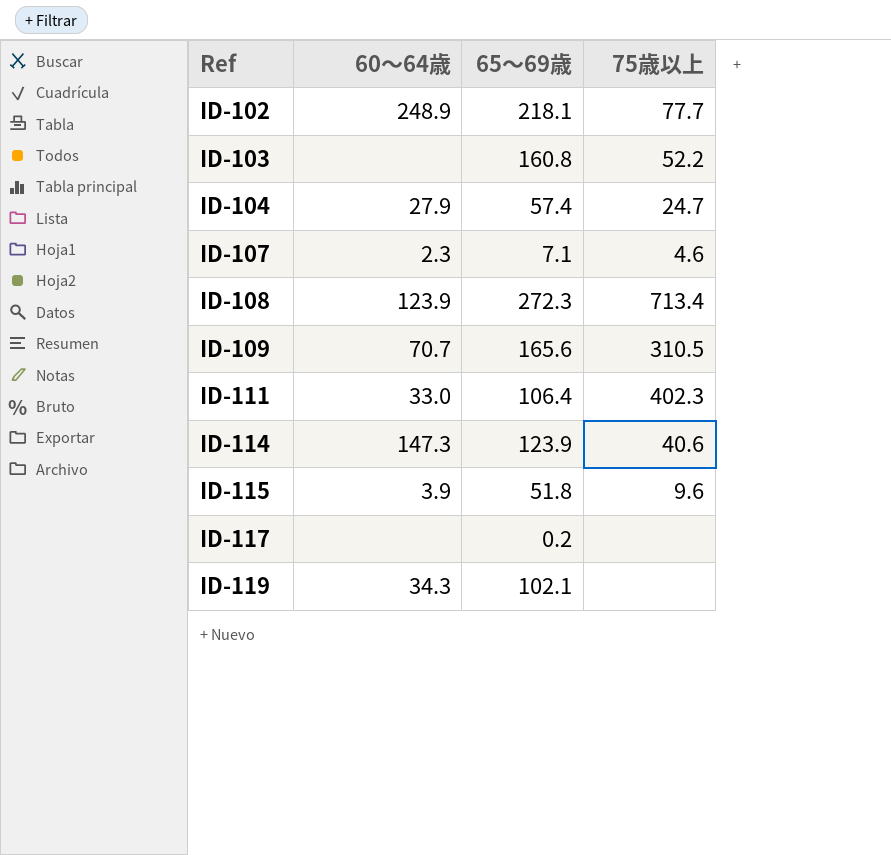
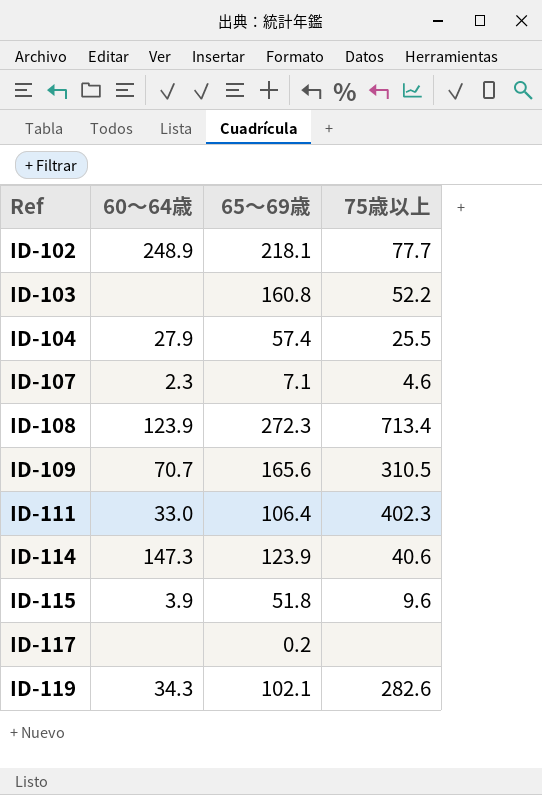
ID-104 | 75歳以上: 24.7 -> 25.5
ID-119 | 75歳以上: none -> 282.6

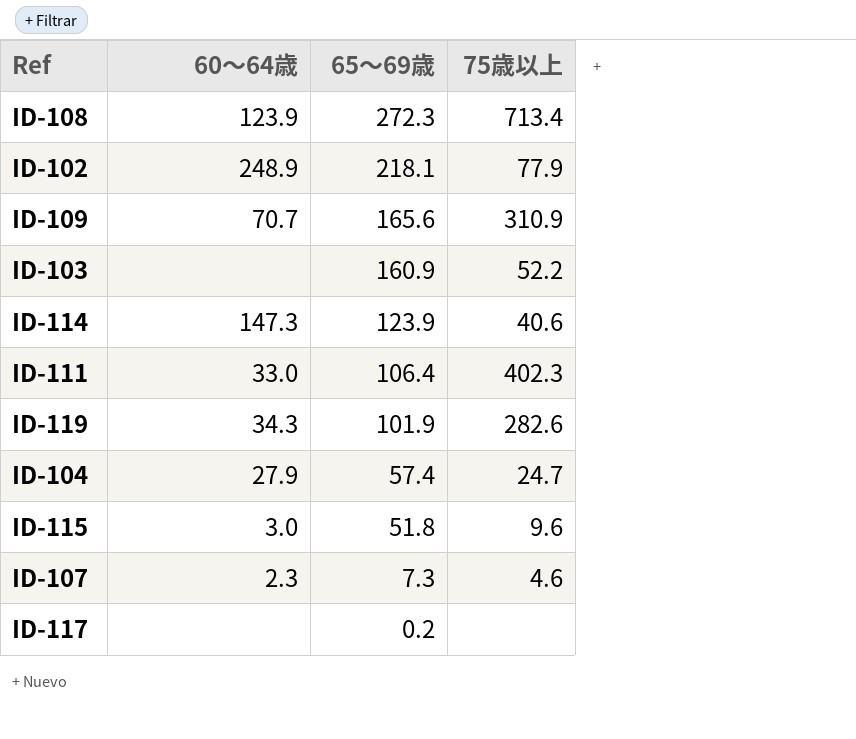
row order: Ref ascending -> 65～69歳 descending
ID-102 | 75歳以上: 77.7 -> 77.9
ID-109 | 75歳以上: 310.5 -> 310.9
ID-103 | 65～69歳: 160.8 -> 160.9
ID-119 | 65～69歳: 102.1 -> 101.9
ID-104 | 75歳以上: 25.5 -> 24.7
ID-115 | 60～64歳: 3.9 -> 3.0
ID-107 | 65～69歳: 7.1 -> 7.3

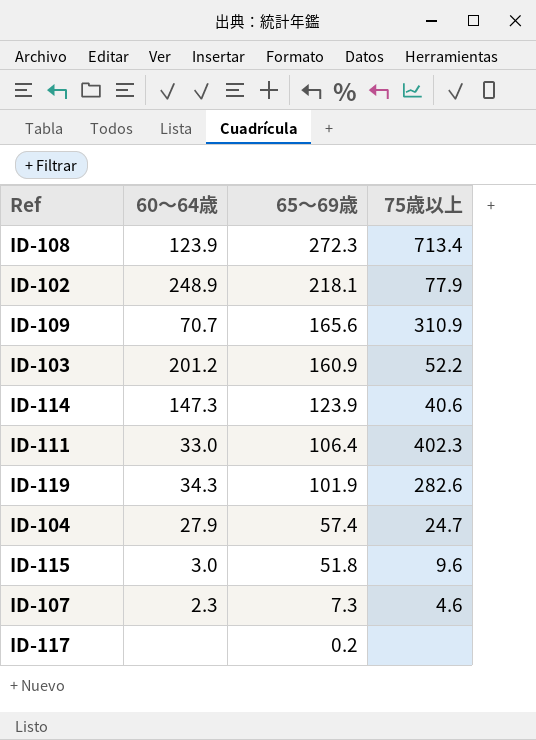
ID-103 | 60～64歳: none -> 201.2

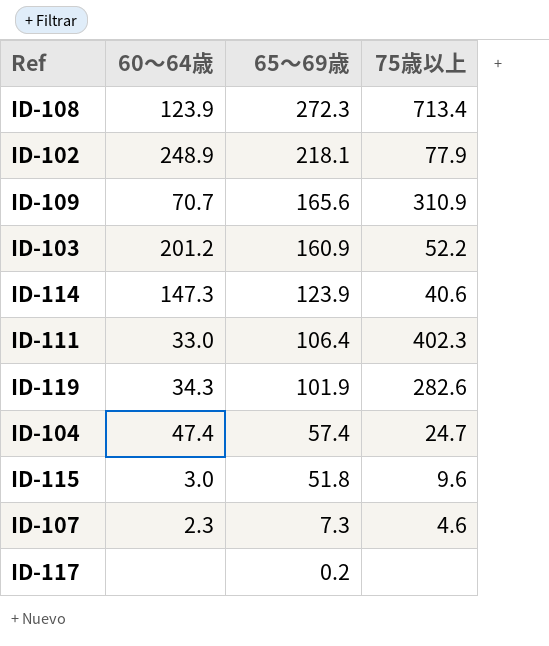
ID-104 | 60～64歳: 27.9 -> 47.4

